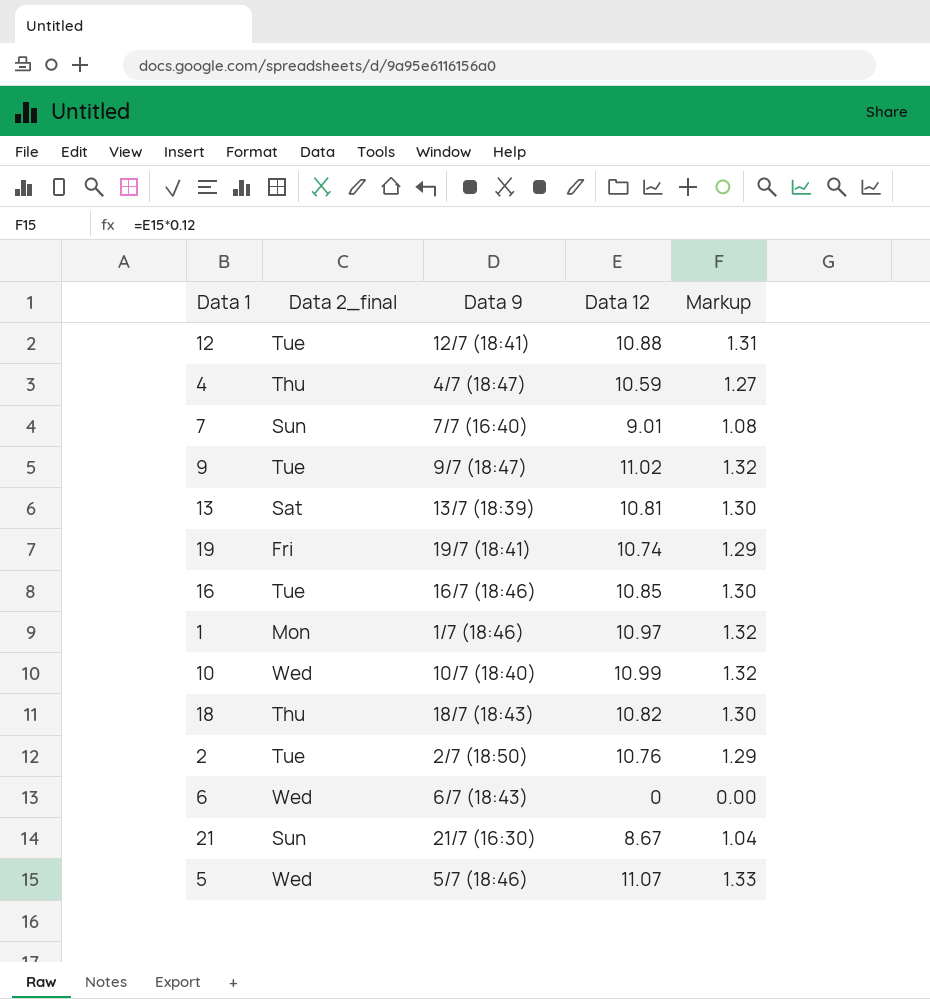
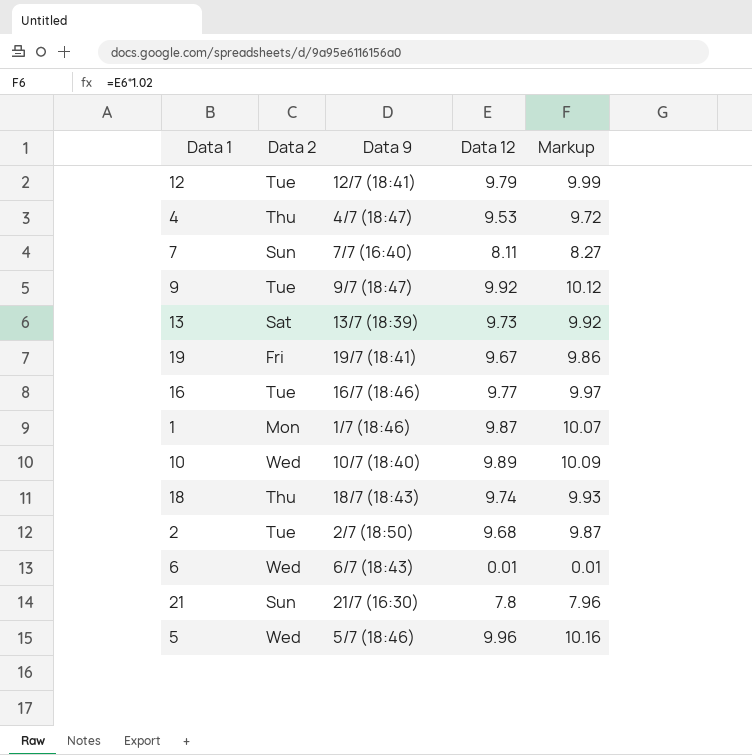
column name: Data 2_final -> Data 2
column Markup | formula: [Data 12] * 0.12 -> [Data 12] * 1.02
12 | Data 12: 10.88 -> 9.79
4 | Data 12: 10.59 -> 9.53
7 | Data 12: 9.01 -> 8.11
9 | Data 12: 11.02 -> 9.92
13 | Data 12: 10.81 -> 9.73
19 | Data 12: 10.74 -> 9.67
16 | Data 12: 10.85 -> 9.77
1 | Data 12: 10.97 -> 9.87
10 | Data 12: 10.99 -> 9.89
18 | Data 12: 10.82 -> 9.74
2 | Data 12: 10.76 -> 9.68
6 | Data 12: 0 -> 0.01
21 | Data 12: 8.67 -> 7.8
5 | Data 12: 11.07 -> 9.96

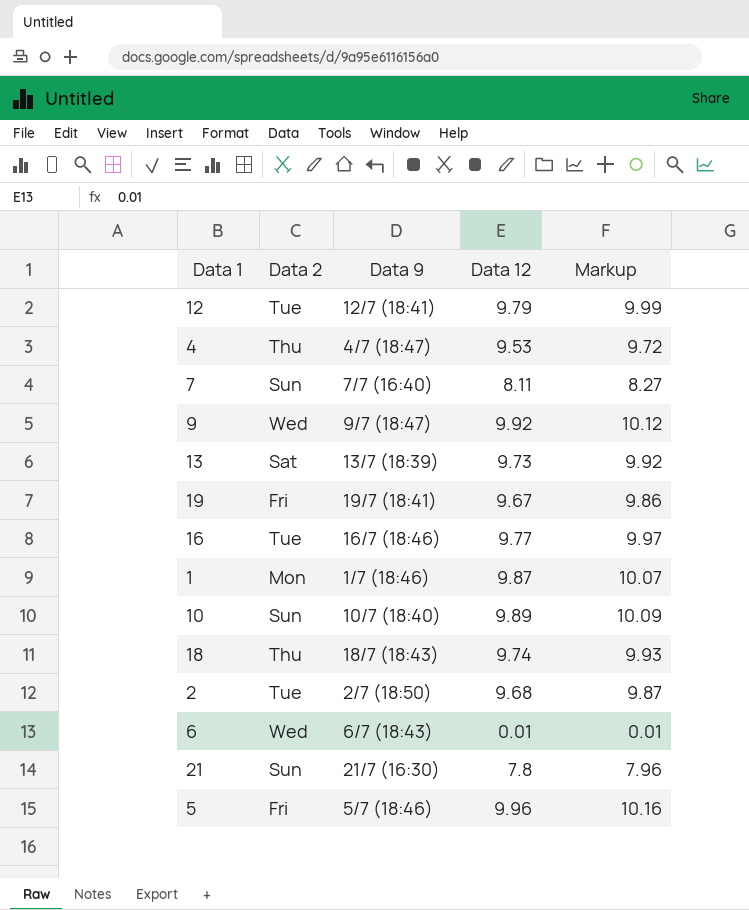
9 | Data 2: Tue -> Wed
10 | Data 2: Wed -> Sun
5 | Data 2: Wed -> Fri

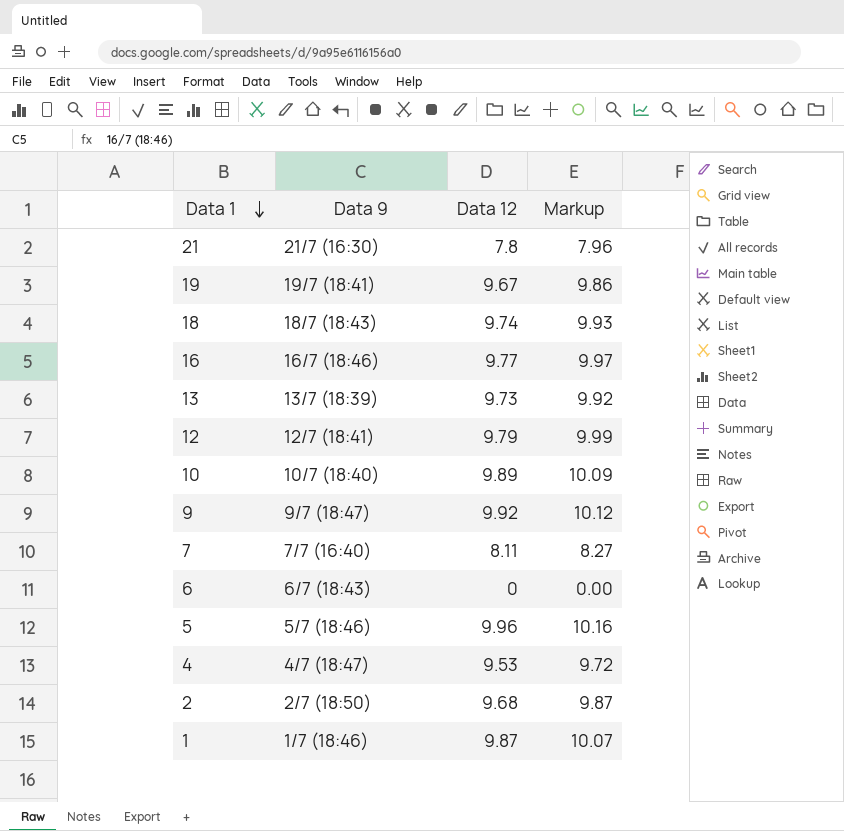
row order: none -> Data 1 descending
column Data 2 | position: 2 -> none
6 | Data 12: 0.01 -> 0
6 | Markup: 0.01 -> 0.00

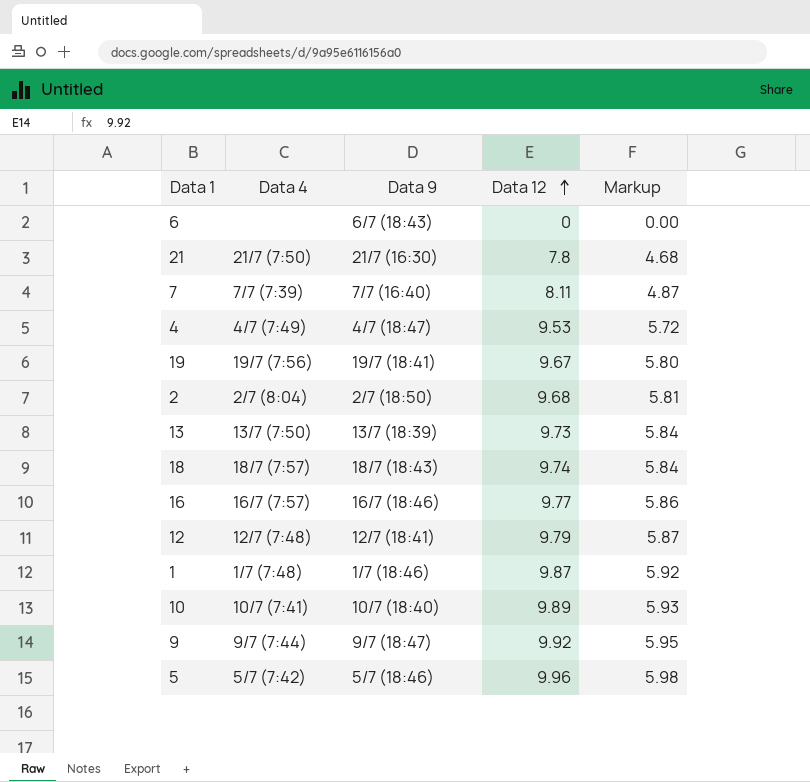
row order: Data 1 descending -> Data 12 ascending
column Data 4 | position: none -> 2
column Markup | formula: [Data 12] * 1.02 -> [Data 12] * 0.6

